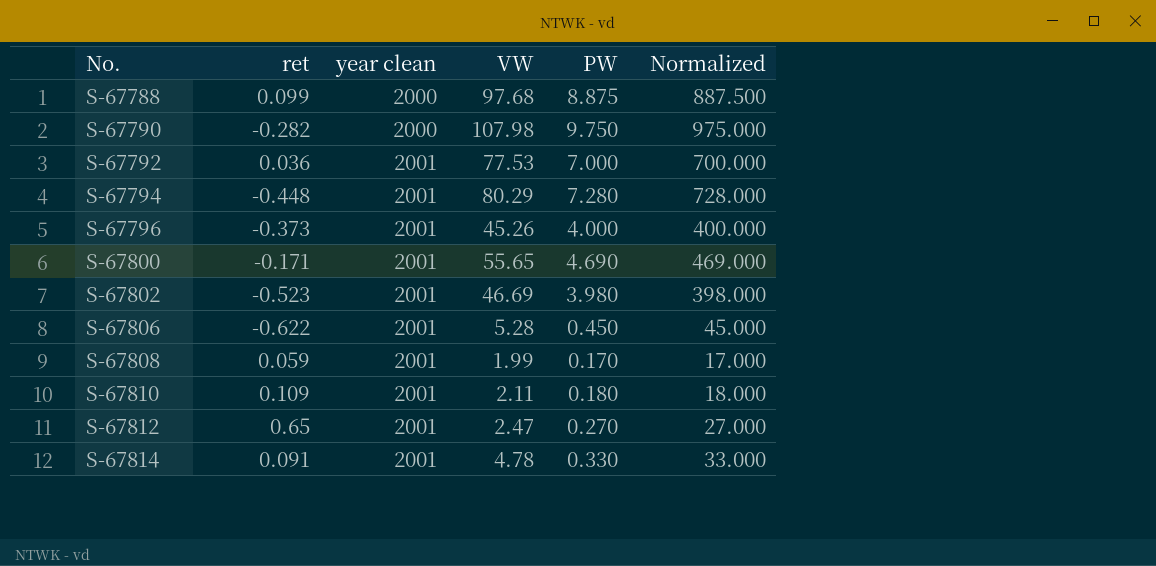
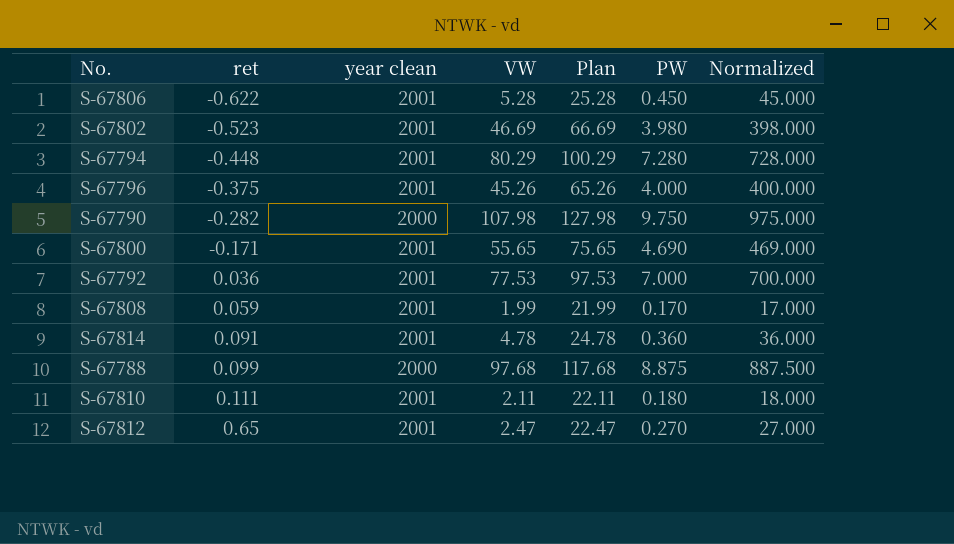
row order: No. ascending -> ret ascending
column Plan | formula: none -> [VW] + 20
S-67796 | ret: -0.373 -> -0.375
S-67814 | PW: 0.330 -> 0.360
S-67814 | Normalized: 33.000 -> 36.000
S-67810 | ret: 0.109 -> 0.111

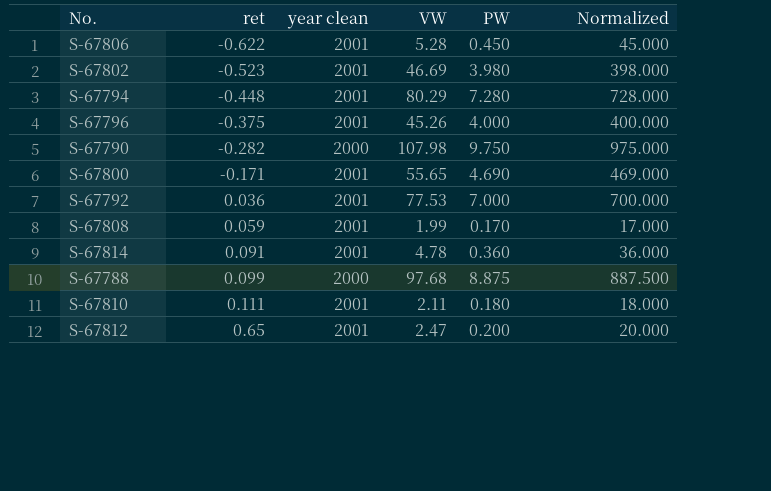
column Plan | formula: [VW] + 20 -> none
S-67812 | PW: 0.270 -> 0.200
S-67812 | Normalized: 27.000 -> 20.000

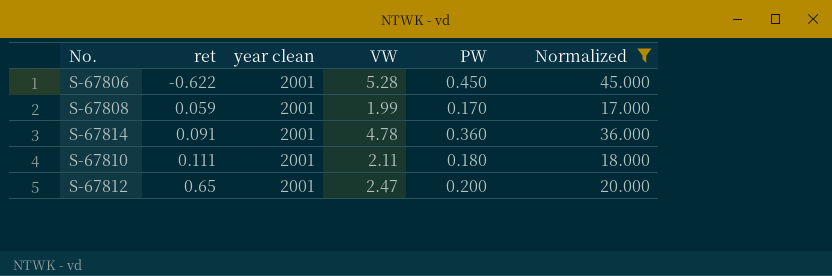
filter: none -> Normalized <= 45.000

